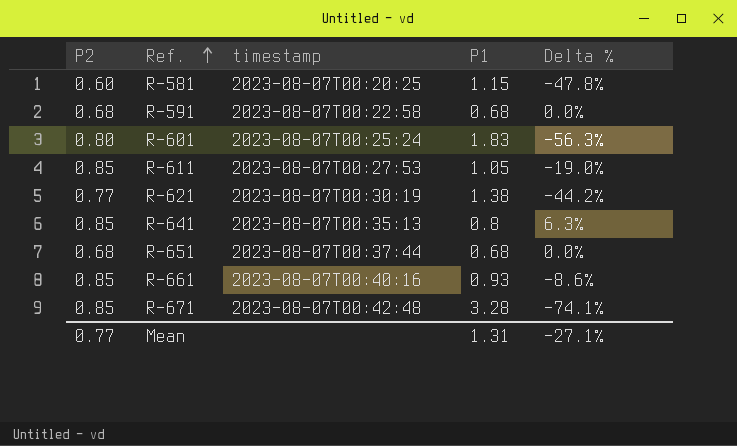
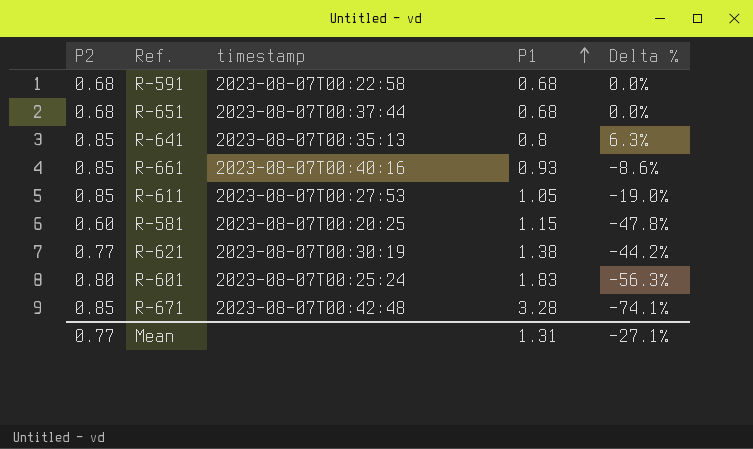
row order: Ref. ascending -> P1 ascending

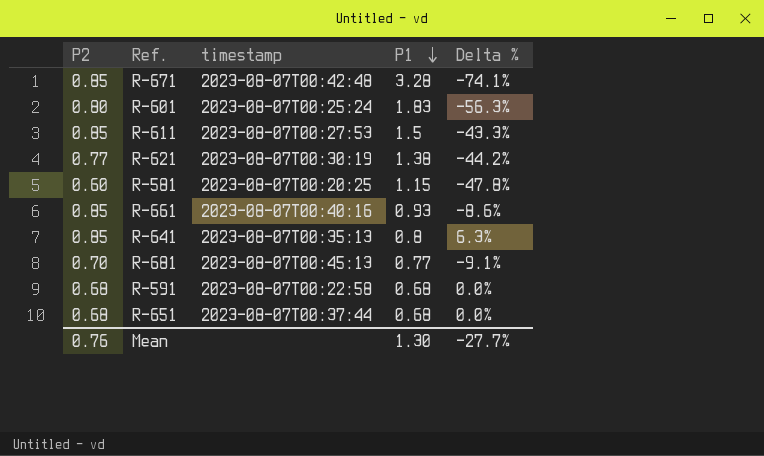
row order: P1 ascending -> P1 descending
R-611 | P1: 1.05 -> 1.5
R-611 | Delta %: -19.0% -> -43.3%
row R-681: none -> 0.70 | 2023-08-07T00:45:13 | 0.77 | -9.1%
Mean | P2: 0.77 -> 0.76
Mean | P1: 1.31 -> 1.30
Mean | Delta %: -27.1% -> -27.7%

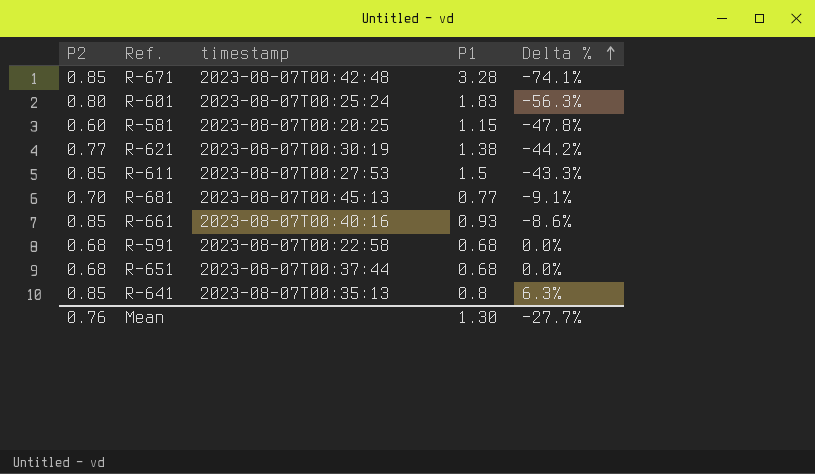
row order: P1 descending -> Delta % ascending

